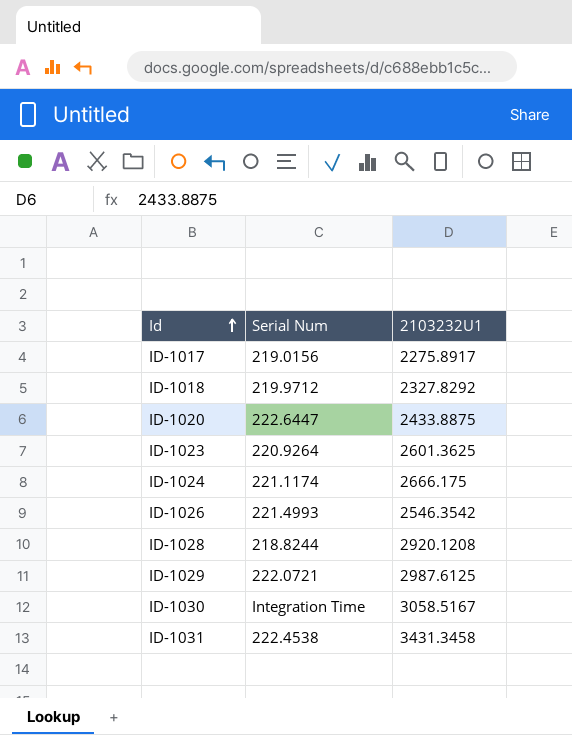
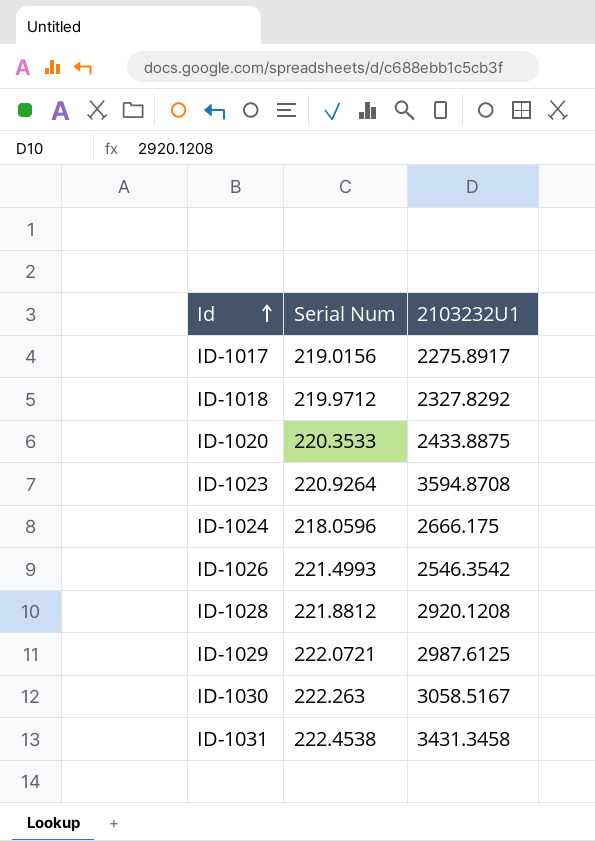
ID-1020 | Serial Num: 222.6447 -> 220.3533
ID-1023 | 2103232U1: 2601.3625 -> 3594.8708
ID-1024 | Serial Num: 221.1174 -> 218.0596
ID-1028 | Serial Num: 218.8244 -> 221.8812
ID-1030 | Serial Num: Integration Time -> 222.263

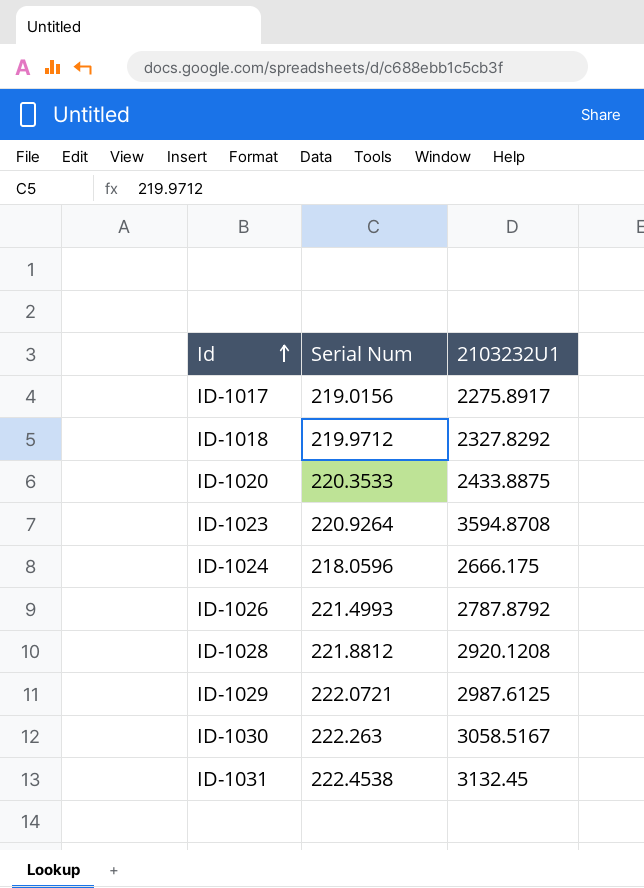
ID-1026 | 2103232U1: 2546.3542 -> 2787.8792
ID-1031 | 2103232U1: 3431.3458 -> 3132.45

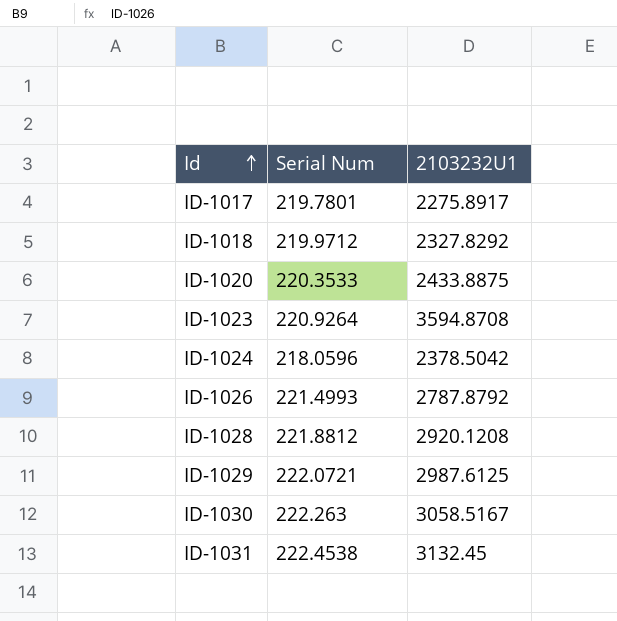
ID-1017 | Serial Num: 219.0156 -> 219.7801
ID-1024 | 2103232U1: 2666.175 -> 2378.5042

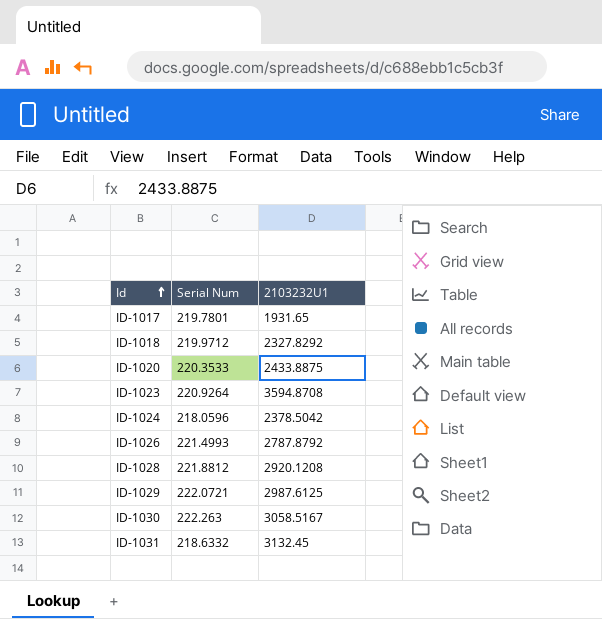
ID-1017 | 2103232U1: 2275.8917 -> 1931.65
ID-1031 | Serial Num: 222.4538 -> 218.6332

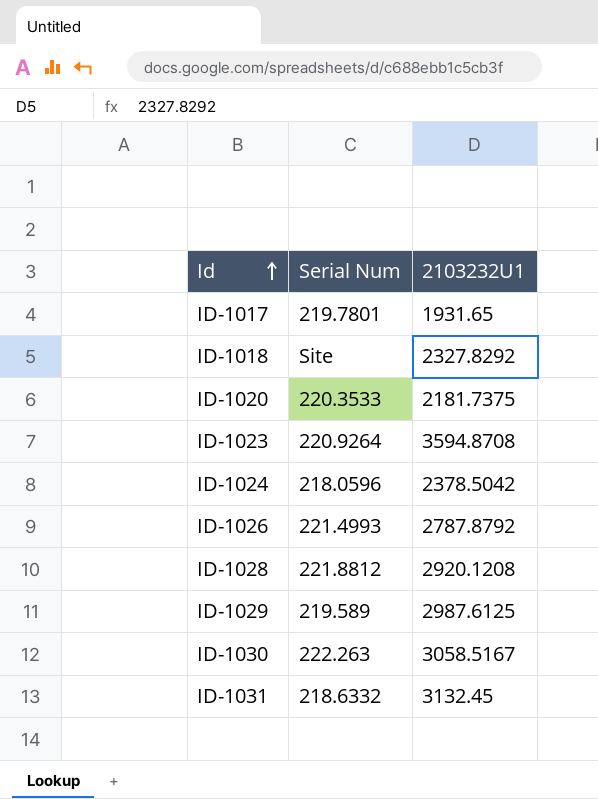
ID-1018 | Serial Num: 219.9712 -> Site
ID-1020 | 2103232U1: 2433.8875 -> 2181.7375
ID-1029 | Serial Num: 222.0721 -> 219.589

